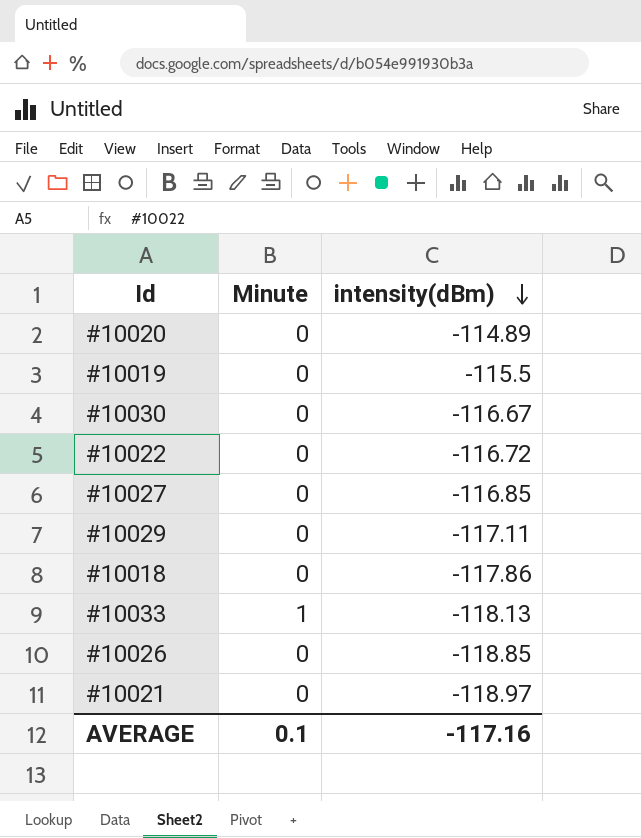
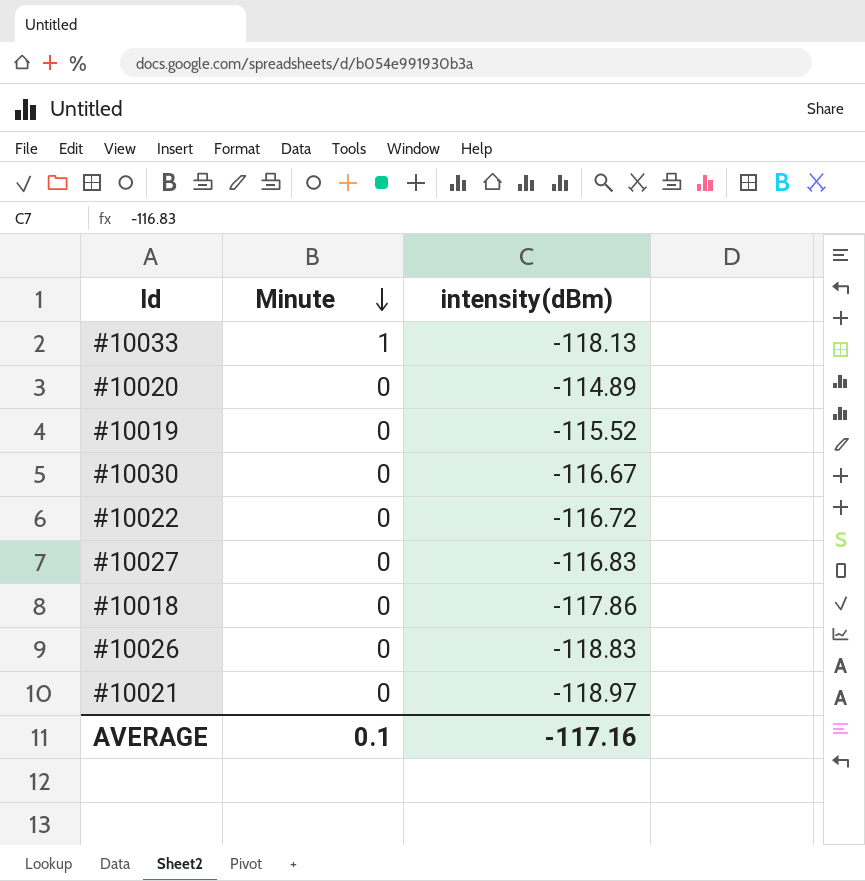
row order: intensity(dBm) descending -> Minute descending
row #10029: 0 | -117.11 -> none
#10019 | intensity(dBm): -115.5 -> -115.52
#10027 | intensity(dBm): -116.85 -> -116.83
#10026 | intensity(dBm): -118.85 -> -118.83

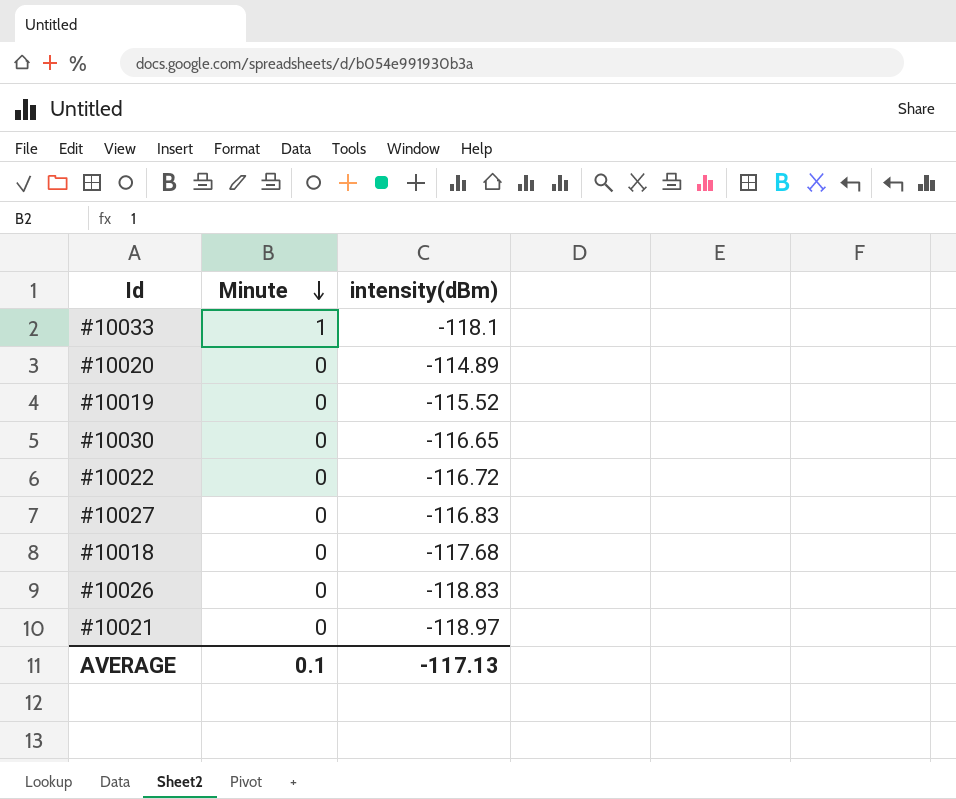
#10033 | intensity(dBm): -118.13 -> -118.1
#10030 | intensity(dBm): -116.67 -> -116.65
#10018 | intensity(dBm): -117.86 -> -117.68
AVERAGE | intensity(dBm): -117.16 -> -117.13

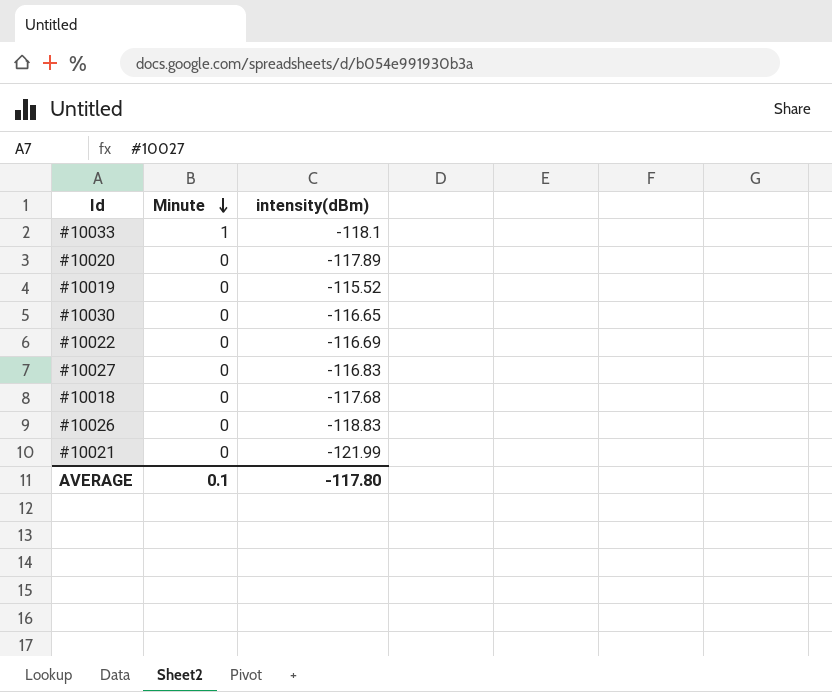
#10020 | intensity(dBm): -114.89 -> -117.89
#10022 | intensity(dBm): -116.72 -> -116.69
#10021 | intensity(dBm): -118.97 -> -121.99
AVERAGE | intensity(dBm): -117.13 -> -117.80

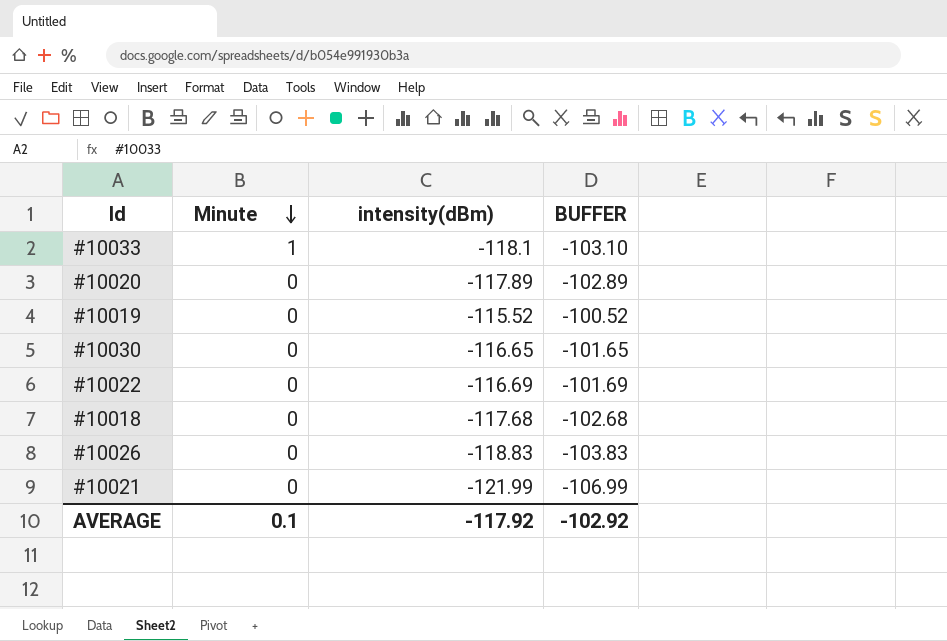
column BUFFER | formula: none -> [intensity(dBm)] + 15
row #10027: 0 | -116.83 -> none
AVERAGE | intensity(dBm): -117.80 -> -117.92

